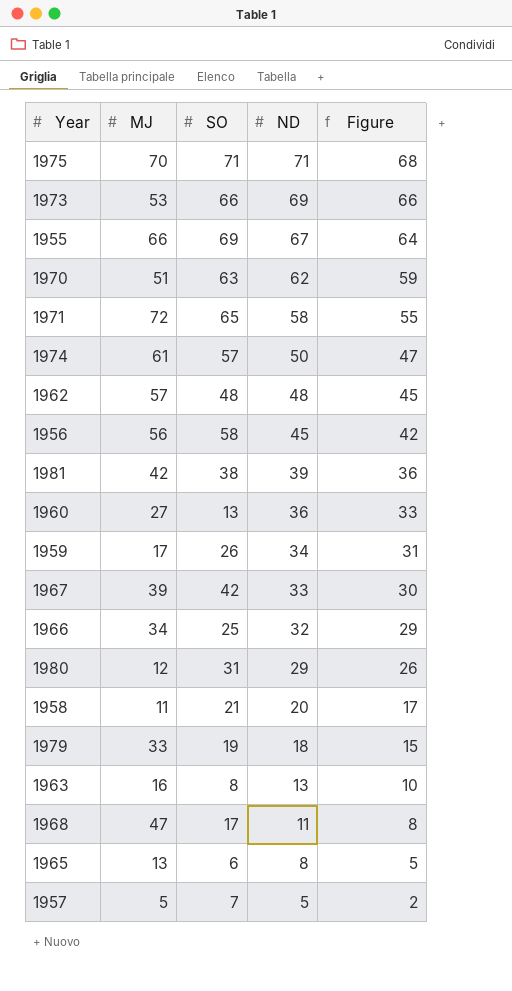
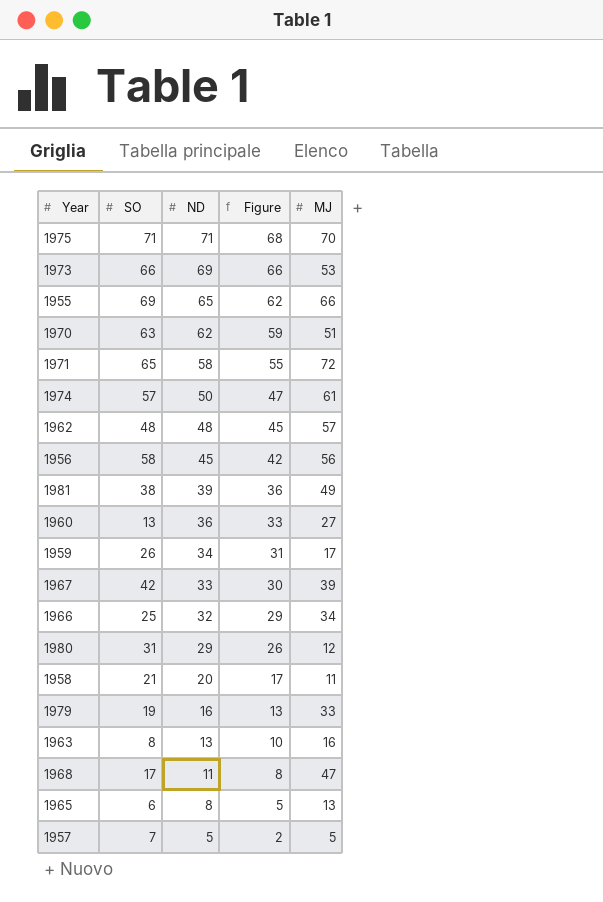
column MJ | position: 2 -> 5
1955 | ND: 67 -> 65
1955 | Figure: 64 -> 62
1981 | MJ: 42 -> 49
1979 | ND: 18 -> 16
1979 | Figure: 15 -> 13

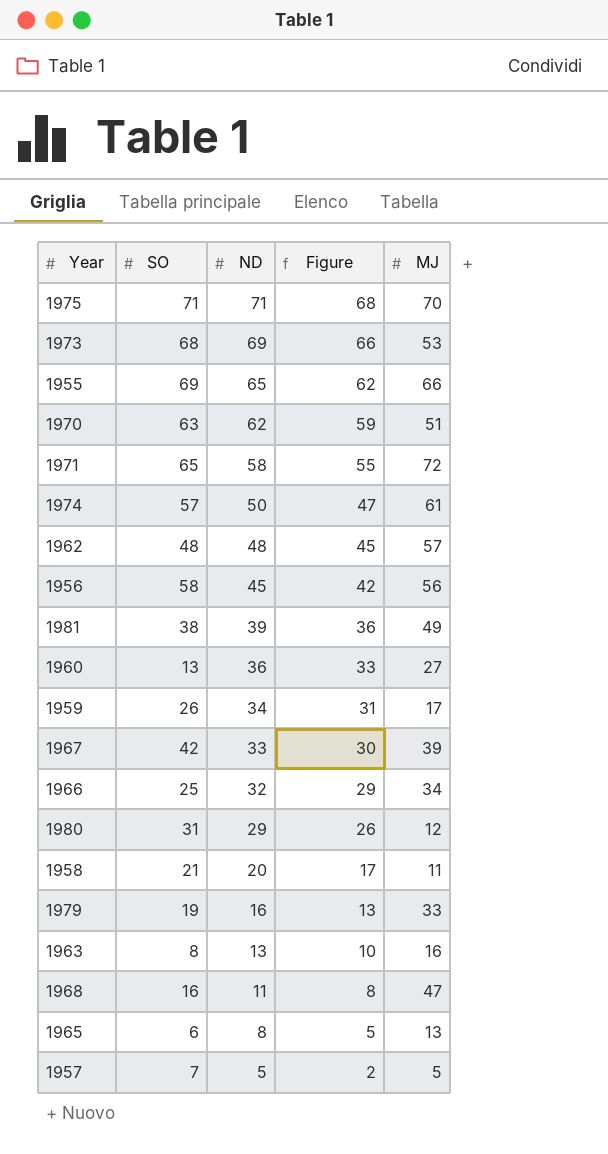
1973 | SO: 66 -> 68
1968 | SO: 17 -> 16

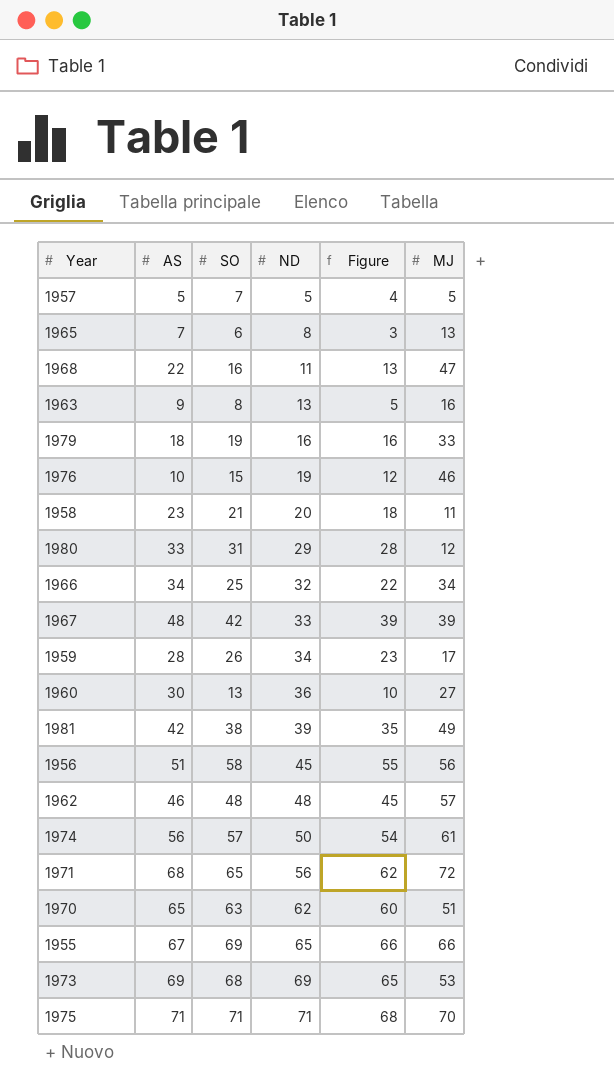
row order: ND descending -> ND ascending
column AS | position: none -> 2
column Figure | formula: [ND] - 3 -> [SO] - 3
row 1976: none -> 10 | 15 | 19 | 12 | 46
1971 | ND: 58 -> 56

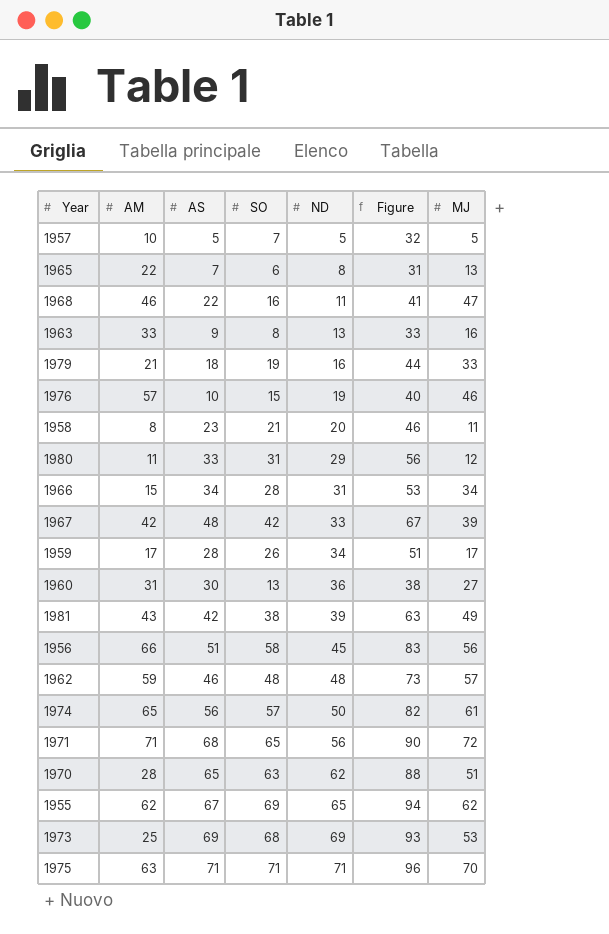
column AM | position: none -> 2
column Figure | formula: [SO] - 3 -> [SO] + 25
1966 | SO: 25 -> 28
1966 | ND: 32 -> 31
1955 | MJ: 66 -> 62

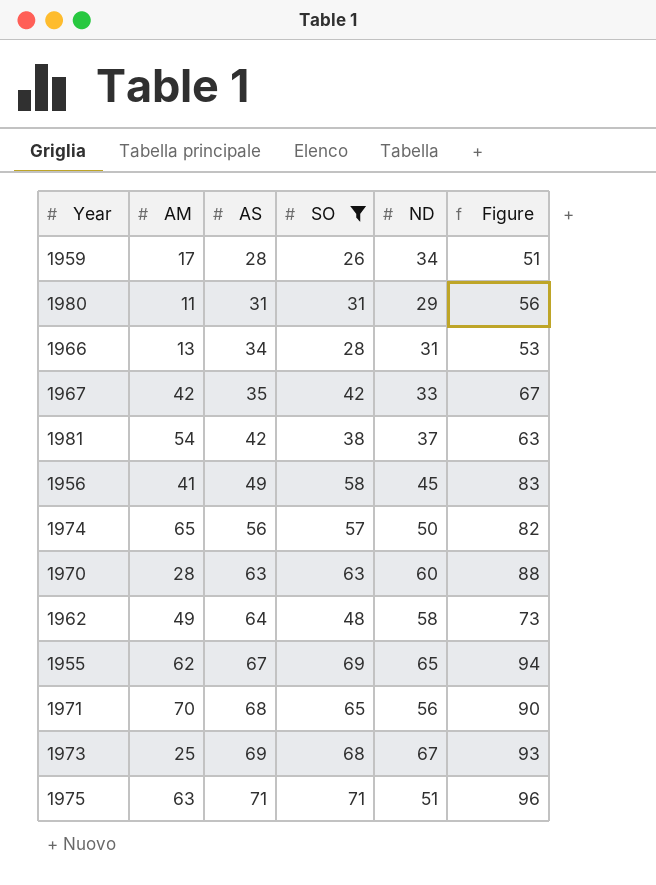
filter: none -> SO >= 26
row order: ND ascending -> AS ascending
column MJ | position: 7 -> none
1980 | AS: 33 -> 31
1966 | AM: 15 -> 13
1967 | AS: 48 -> 35
1981 | AM: 43 -> 54
1981 | ND: 39 -> 37
1956 | AM: 66 -> 41
1956 | AS: 51 -> 49
1970 | AS: 65 -> 63
1970 | ND: 62 -> 60
1962 | AM: 59 -> 49
1962 | AS: 46 -> 64
1962 | ND: 48 -> 58
1971 | AM: 71 -> 70
1973 | ND: 69 -> 67
1975 | ND: 71 -> 51

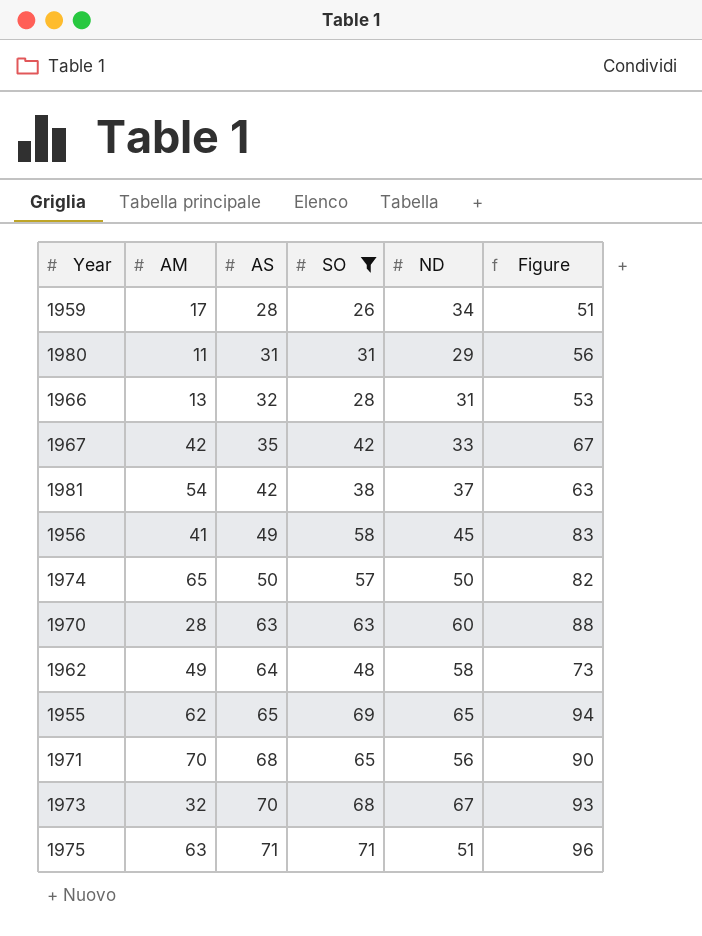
1966 | AS: 34 -> 32
1974 | AS: 56 -> 50
1955 | AS: 67 -> 65
1973 | AM: 25 -> 32
1973 | AS: 69 -> 70

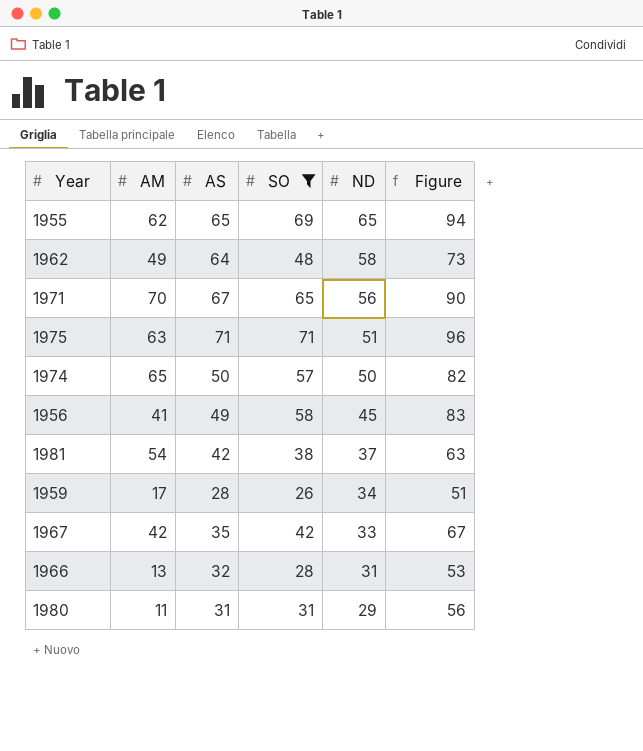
row order: AS ascending -> ND descending
row 1970: 28 | 63 | 63 | 60 | 88 -> none
row 1973: 32 | 70 | 68 | 67 | 93 -> none
1971 | AS: 68 -> 67

